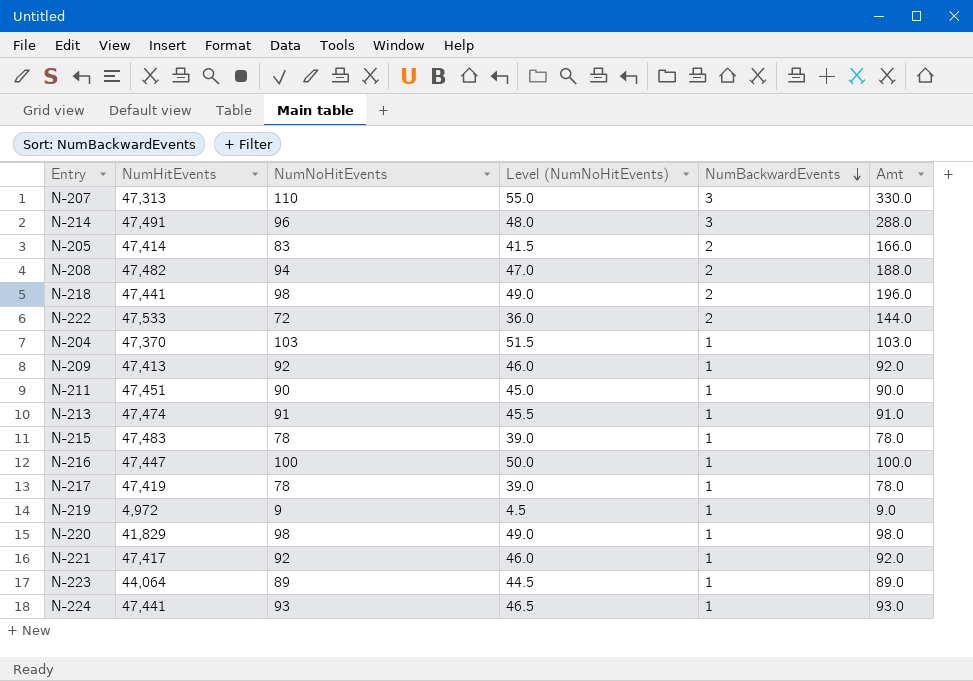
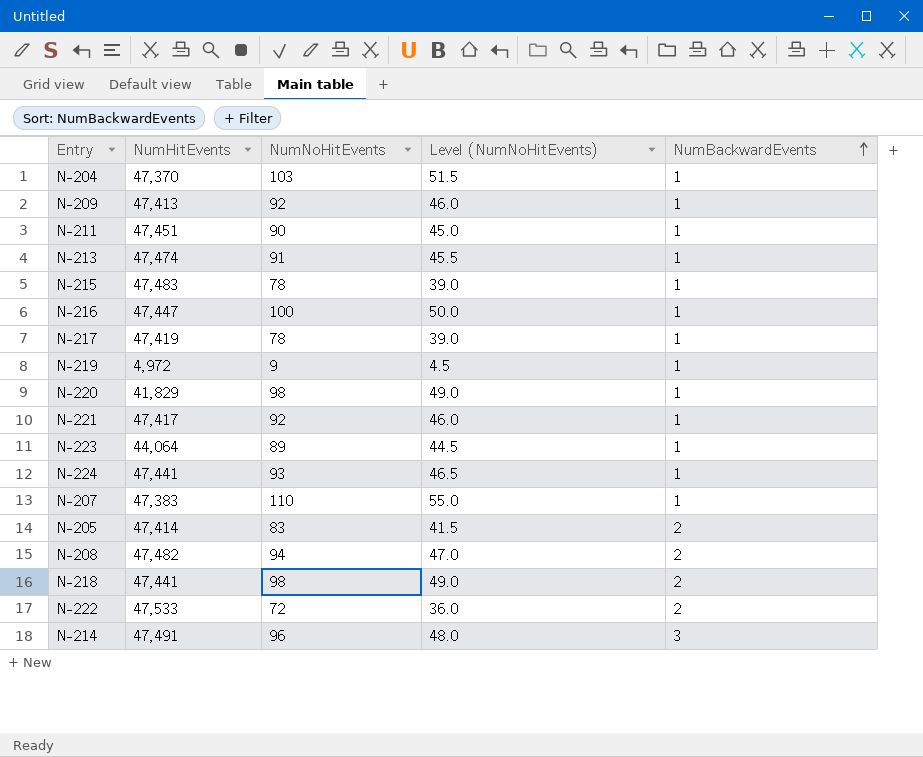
row order: NumBackwardEvents descending -> NumBackwardEvents ascending
column Amt | formula: [NumNoHitEvents] * [NumBackwardEvents] -> none
N-207 | NumHitEvents: 47,313 -> 47,383
N-207 | NumBackwardEvents: 3 -> 1

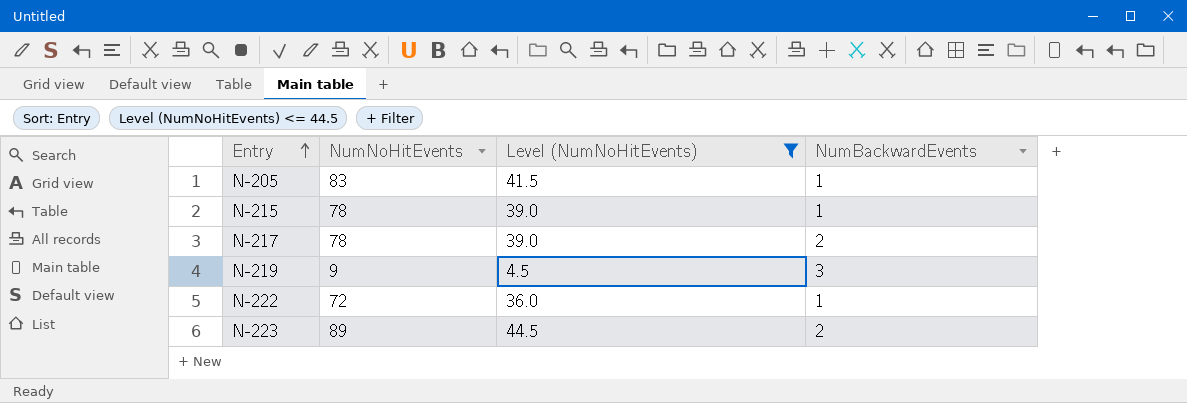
filter: none -> Level (NumNoHitEvents) <= 44.5
row order: NumBackwardEvents ascending -> Entry ascending
column NumHitEvents | position: 2 -> none
N-205 | NumBackwardEvents: 2 -> 1
N-217 | NumBackwardEvents: 1 -> 2
N-219 | NumBackwardEvents: 1 -> 3
N-222 | NumBackwardEvents: 2 -> 1
N-223 | NumBackwardEvents: 1 -> 2

